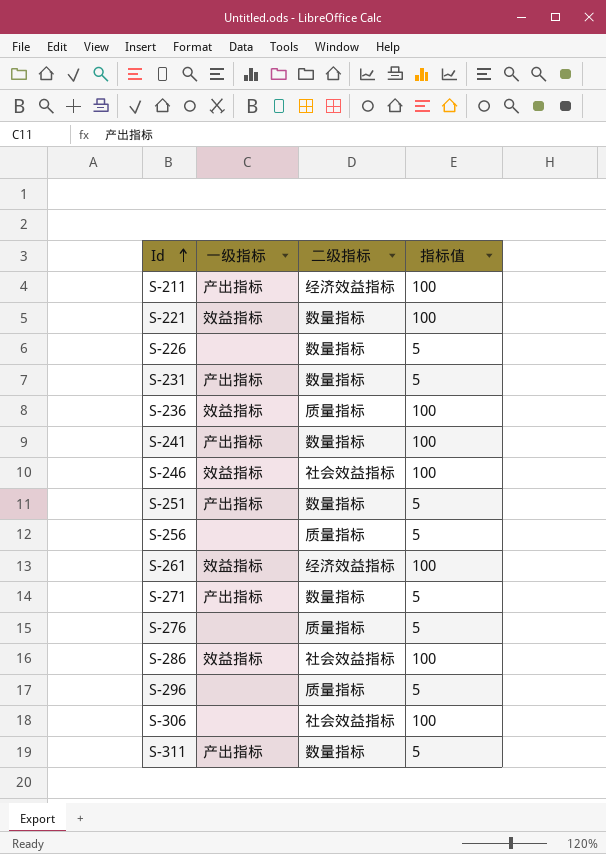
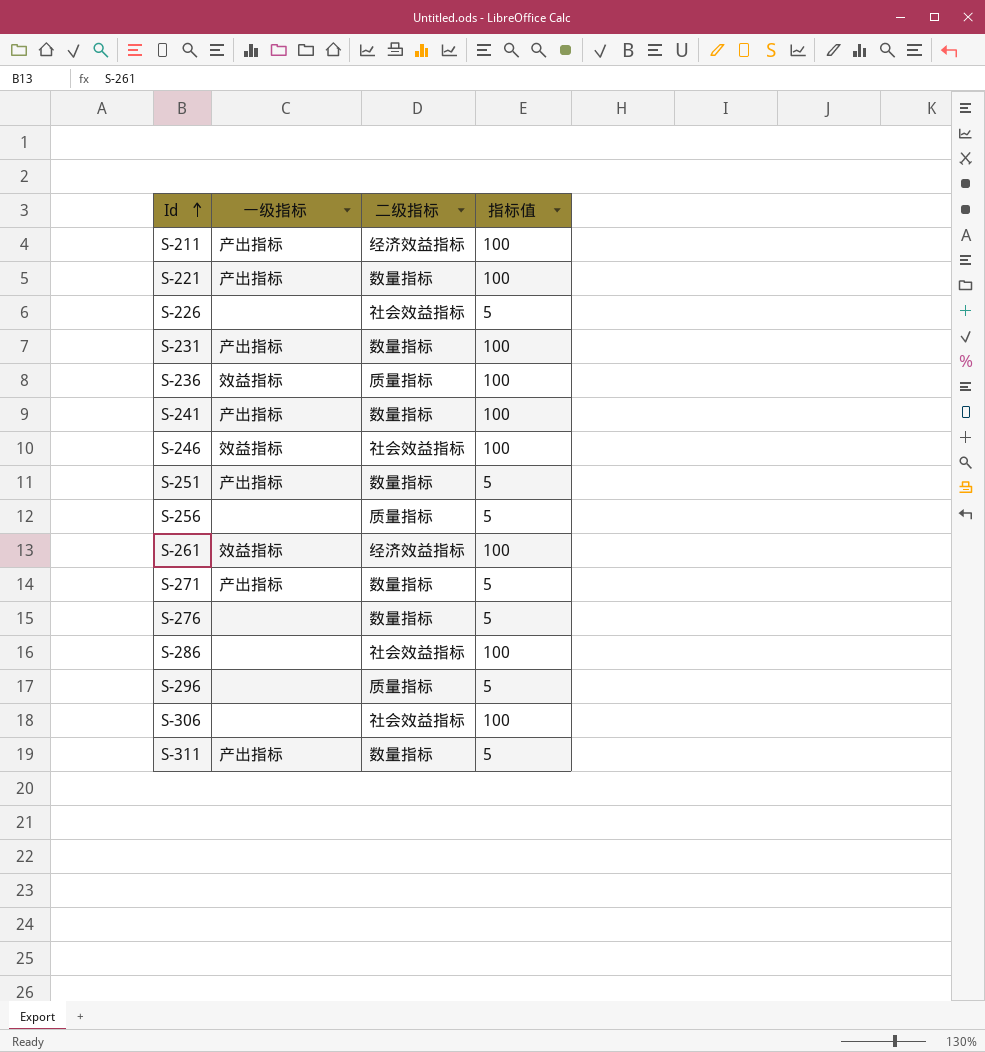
S-221 | 一级指标: 效益指标 -> 产出指标
S-226 | 二级指标: 数量指标 -> 社会效益指标
S-231 | 指标值: 5 -> 100
S-276 | 二级指标: 质量指标 -> 数量指标
S-286 | 一级指标: 效益指标 -> none

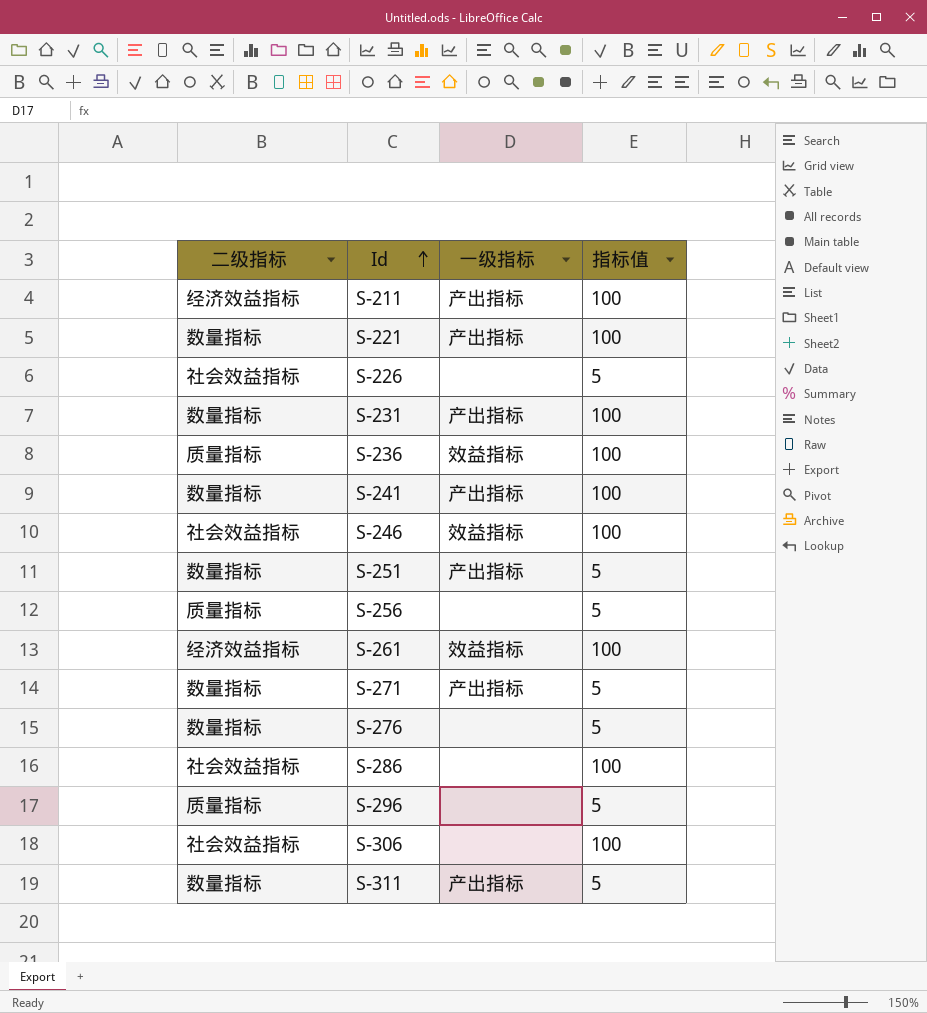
column 二级指标 | position: 3 -> 1

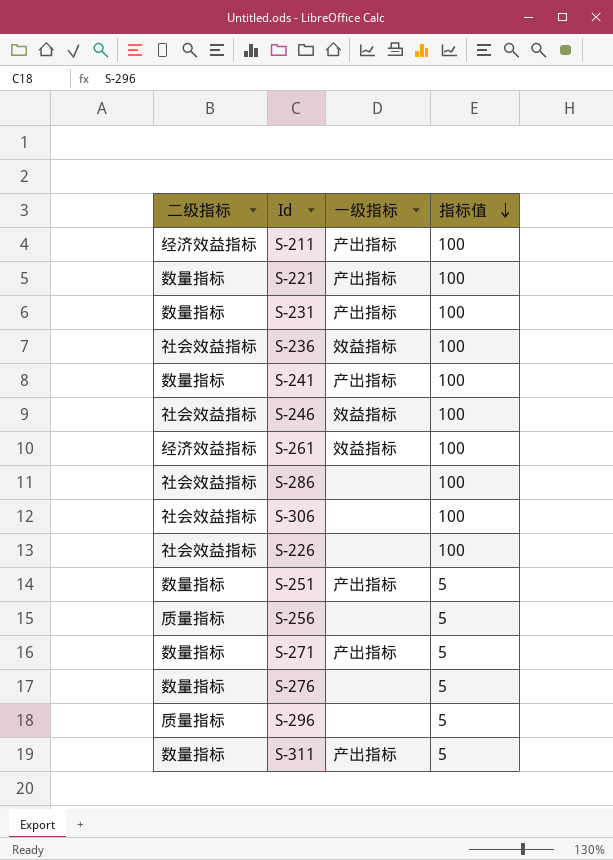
row order: Id ascending -> 指标值 descending
S-236 | 二级指标: 质量指标 -> 社会效益指标
S-226 | 指标值: 5 -> 100

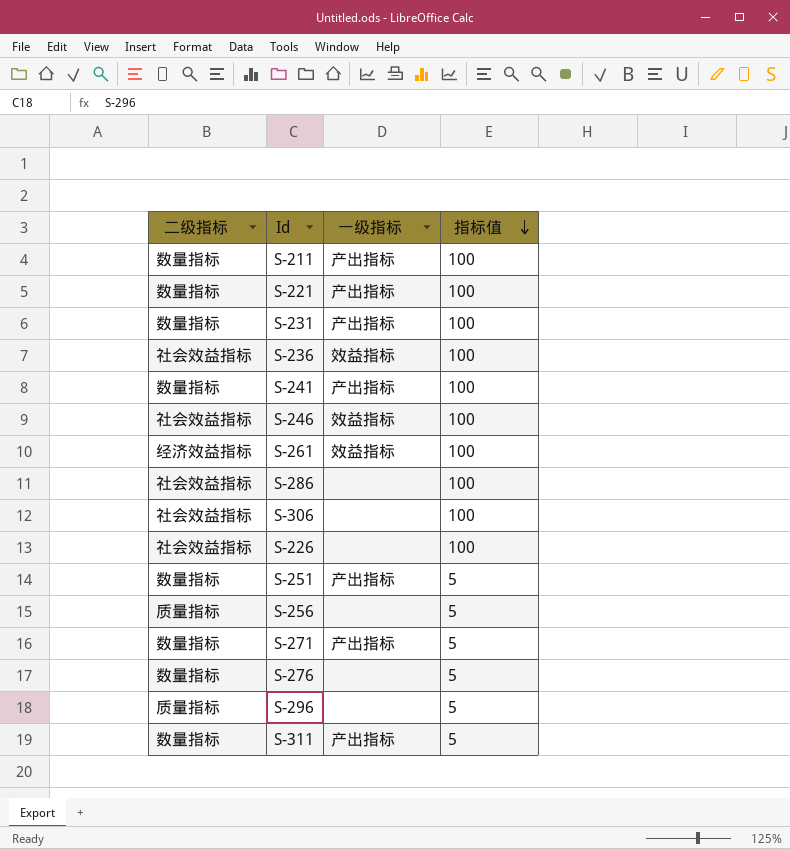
S-211 | 二级指标: 经济效益指标 -> 数量指标

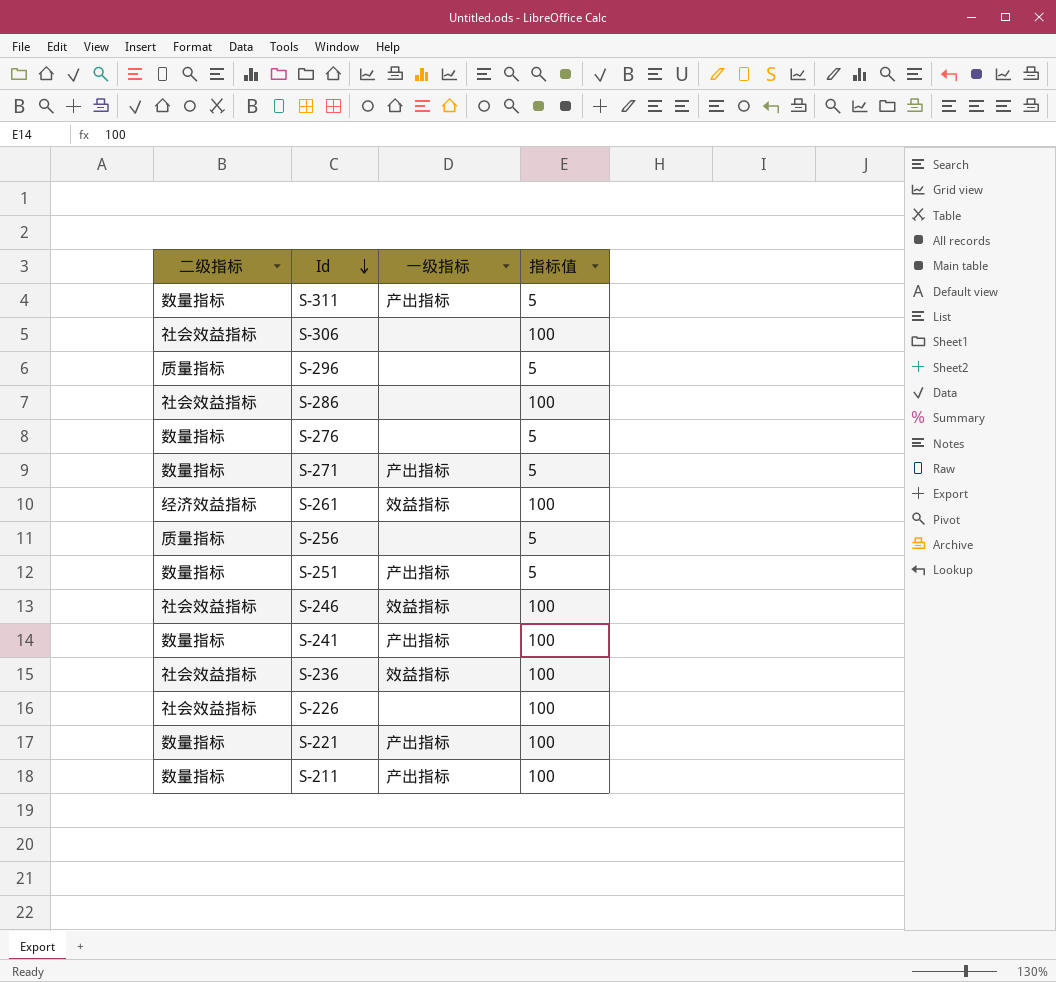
row order: 指标值 descending -> Id descending
row S-231: 数量指标 | 产出指标 | 100 -> none

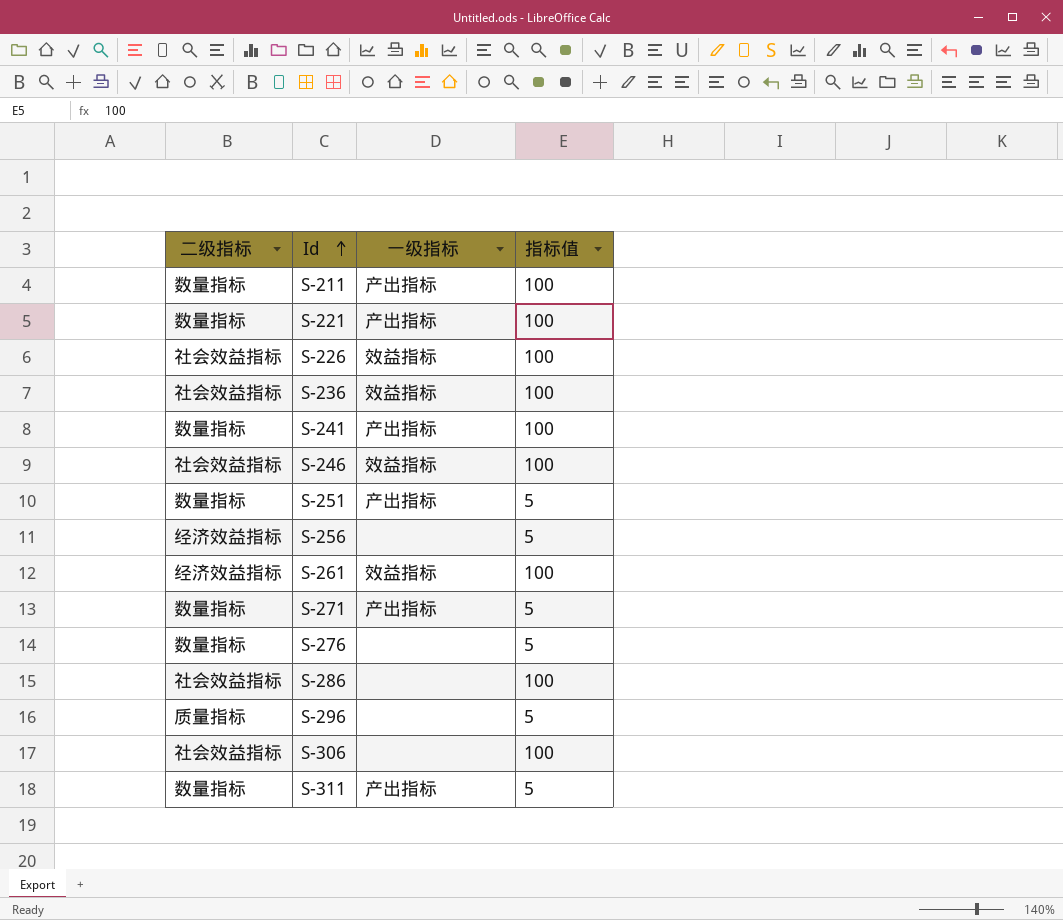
row order: Id descending -> Id ascending
S-226 | 一级指标: none -> 效益指标
S-256 | 二级指标: 质量指标 -> 经济效益指标

